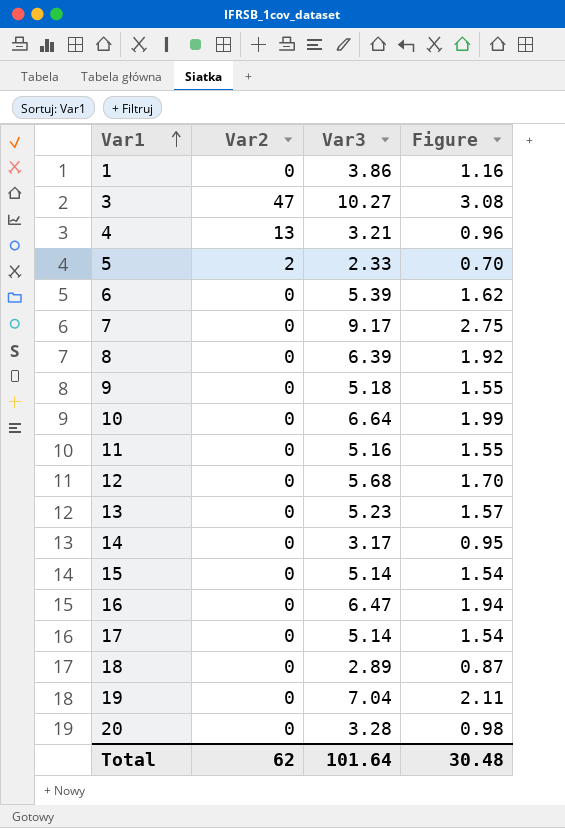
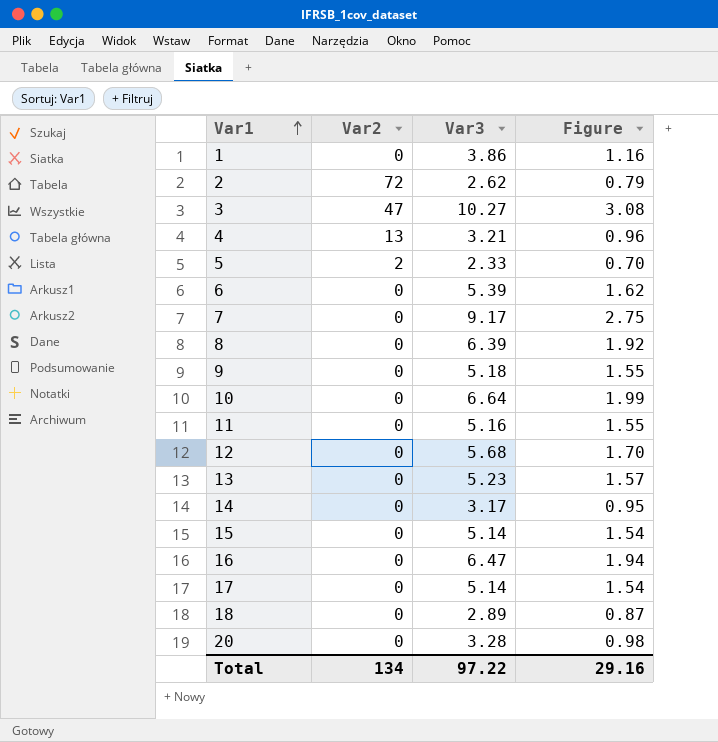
row 19: 0 | 7.04 | 2.11 -> none
row 2: none -> 72 | 2.62 | 0.79
Total | Var2: 62 -> 134
Total | Var3: 101.64 -> 97.22
Total | Figure: 30.48 -> 29.16

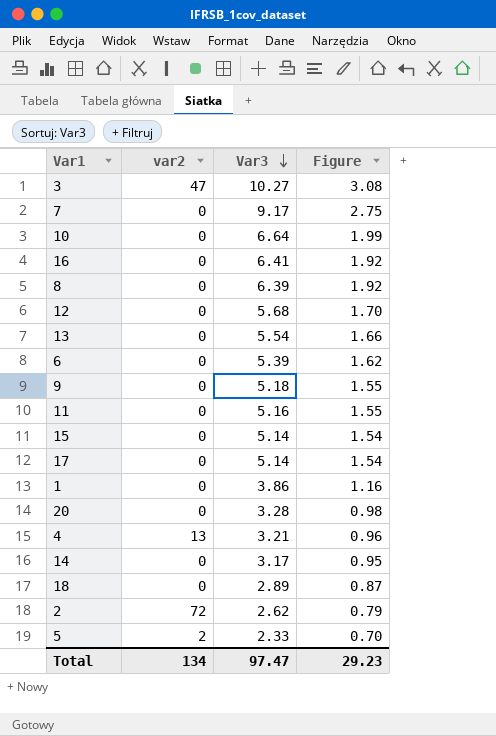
row order: Var1 ascending -> Var3 descending
column name: Var2 -> var2
16 | Var3: 6.47 -> 6.41
16 | Figure: 1.94 -> 1.92
13 | Var3: 5.23 -> 5.54
13 | Figure: 1.57 -> 1.66
Total | Var3: 97.22 -> 97.47
Total | Figure: 29.16 -> 29.23

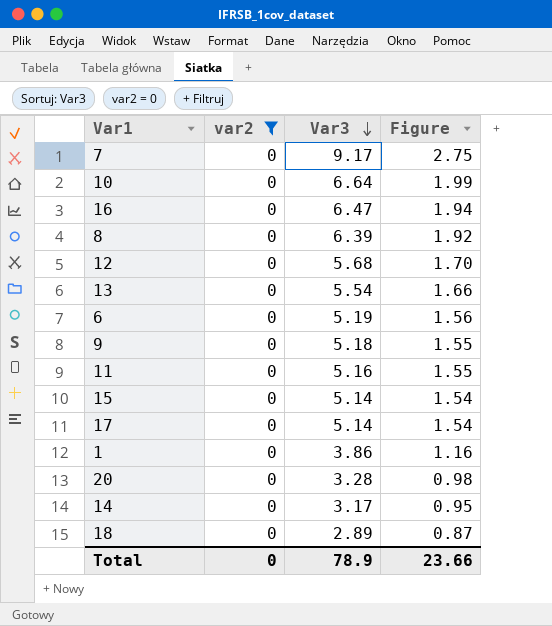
filter: none -> var2 = 0
16 | Var3: 6.41 -> 6.47
16 | Figure: 1.92 -> 1.94
6 | Var3: 5.39 -> 5.19
6 | Figure: 1.62 -> 1.56
Total | var2: 134 -> 0
Total | Var3: 97.47 -> 78.9
Total | Figure: 29.23 -> 23.66

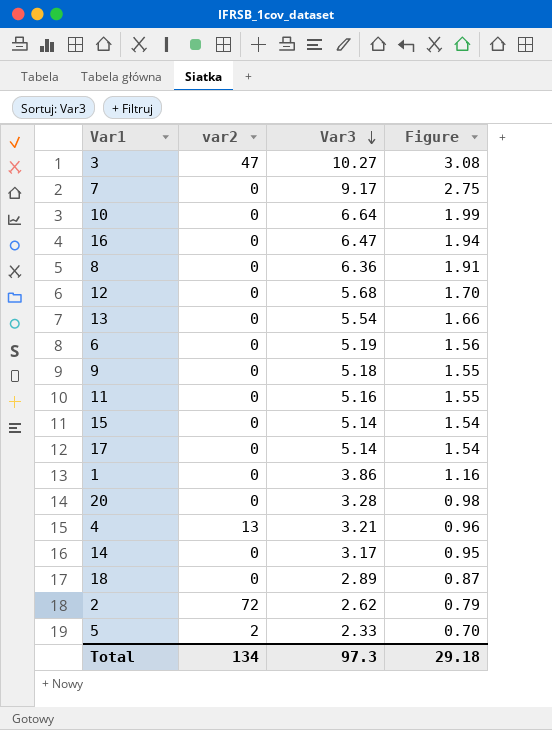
filter: var2 = 0 -> none
8 | Var3: 6.39 -> 6.36
8 | Figure: 1.92 -> 1.91
Total | var2: 0 -> 134
Total | Var3: 78.9 -> 97.3
Total | Figure: 23.66 -> 29.18

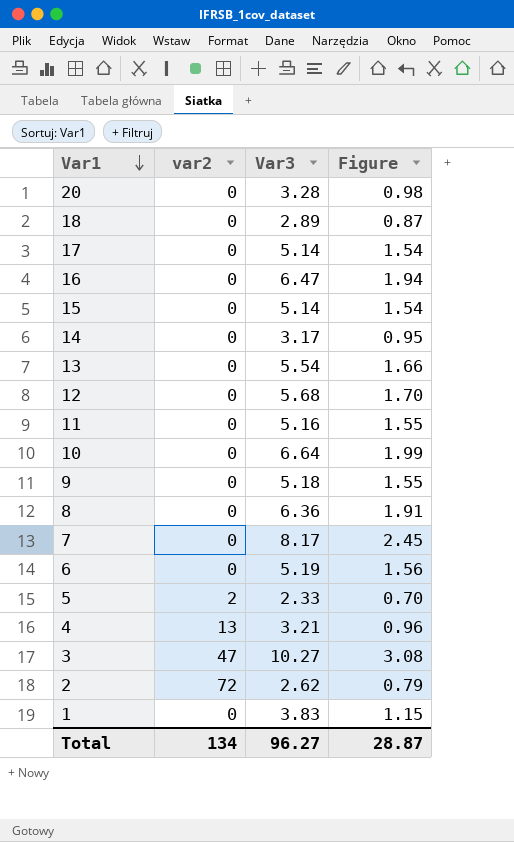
row order: Var3 descending -> Var1 descending
7 | Var3: 9.17 -> 8.17
7 | Figure: 2.75 -> 2.45
1 | Var3: 3.86 -> 3.83
1 | Figure: 1.16 -> 1.15
Total | Var3: 97.3 -> 96.27
Total | Figure: 29.18 -> 28.87

